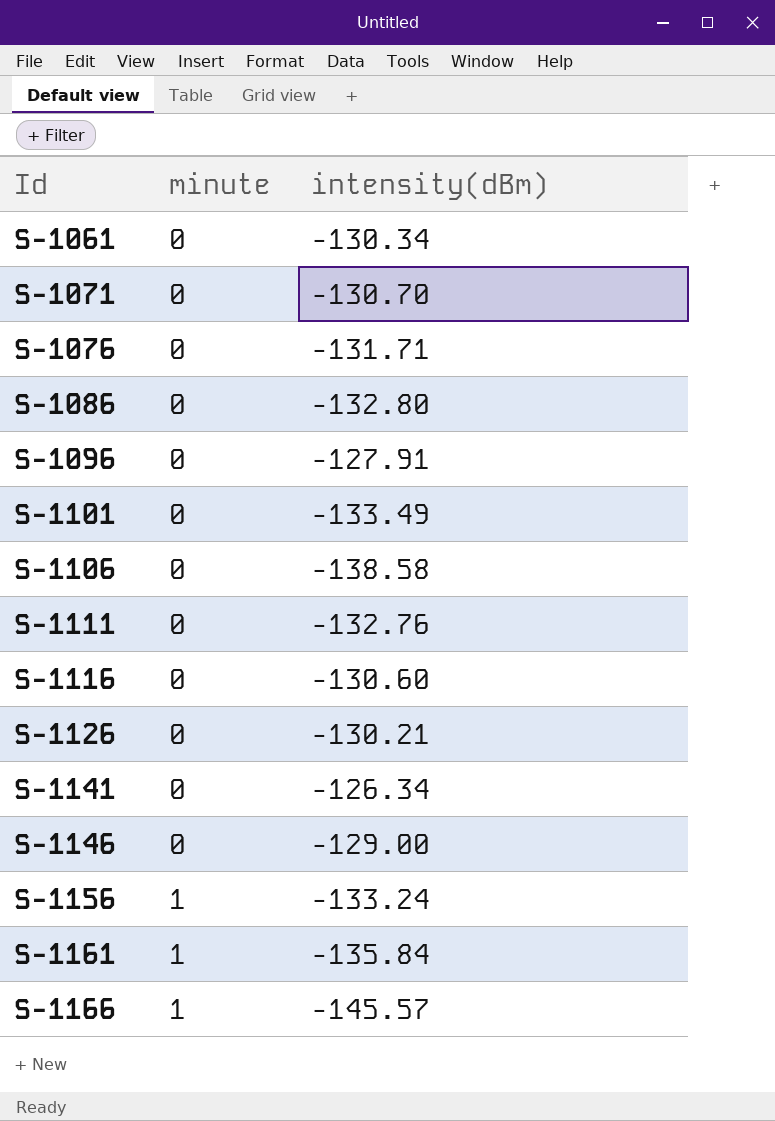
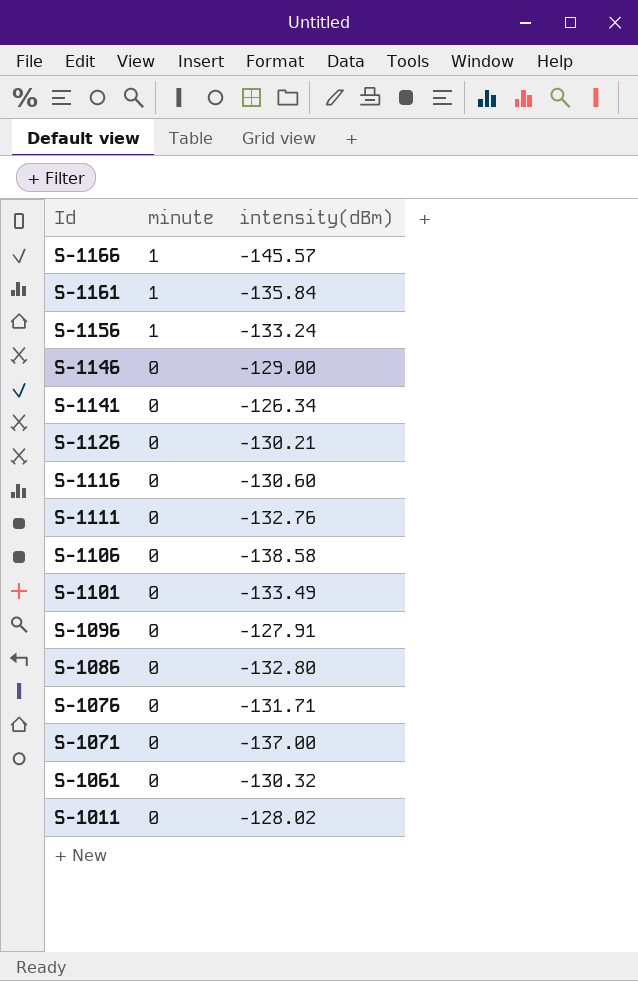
row order: Id ascending -> Id descending
S-1071 | intensity(dBm): -130.70 -> -137.00
S-1061 | intensity(dBm): -130.34 -> -130.32
row S-1011: none -> 0 | -128.02

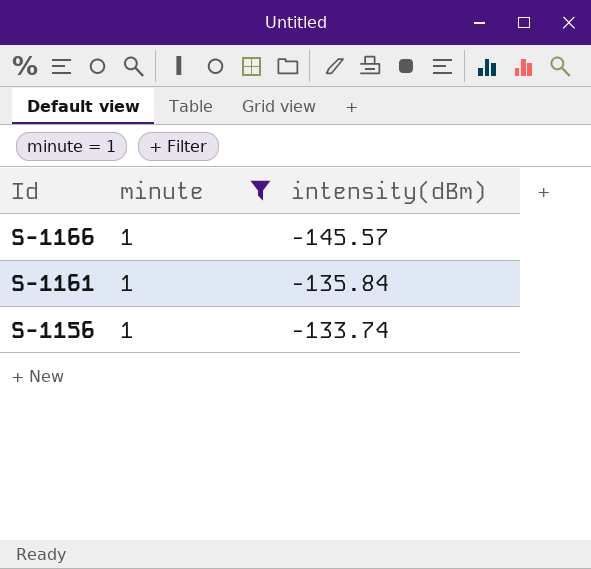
filter: none -> minute = 1
S-1156 | intensity(dBm): -133.24 -> -133.74

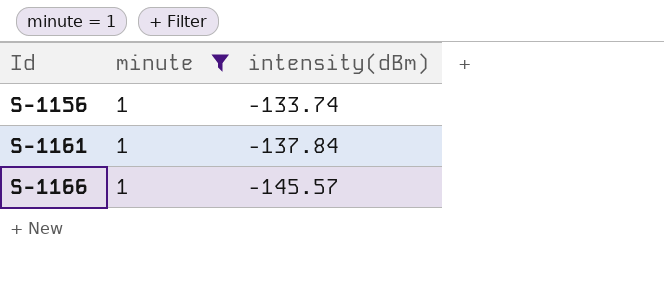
row order: Id descending -> Id ascending
S-1161 | intensity(dBm): -135.84 -> -137.84

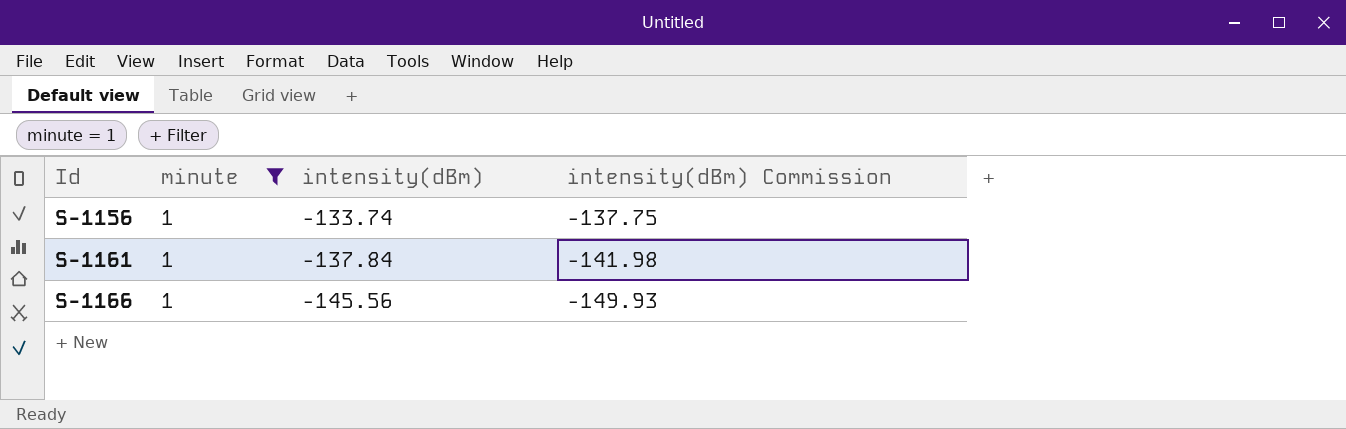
column intensity(dBm) Commission | formula: none -> [intensity(dBm)] * 1.03
S-1166 | intensity(dBm): -145.57 -> -145.56

